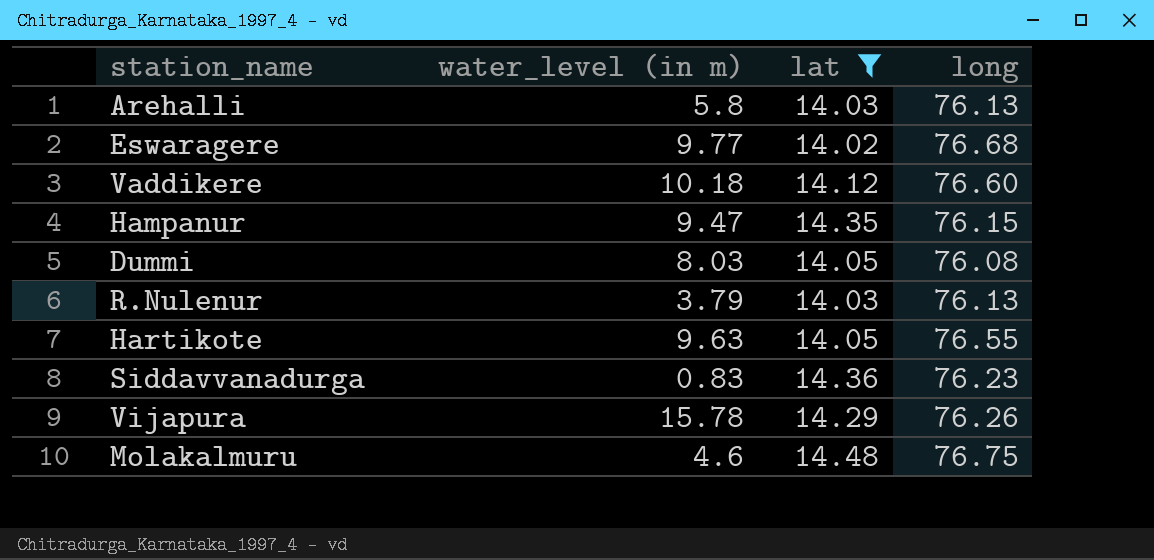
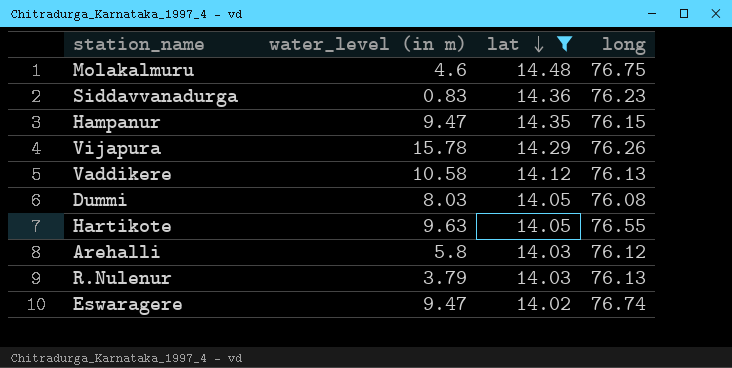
row order: none -> lat descending
Vaddikere | water_level (in m): 10.18 -> 10.58
Vaddikere | long: 76.60 -> 76.13
Arehalli | long: 76.13 -> 76.12
Eswaragere | water_level (in m): 9.77 -> 9.47
Eswaragere | long: 76.68 -> 76.74

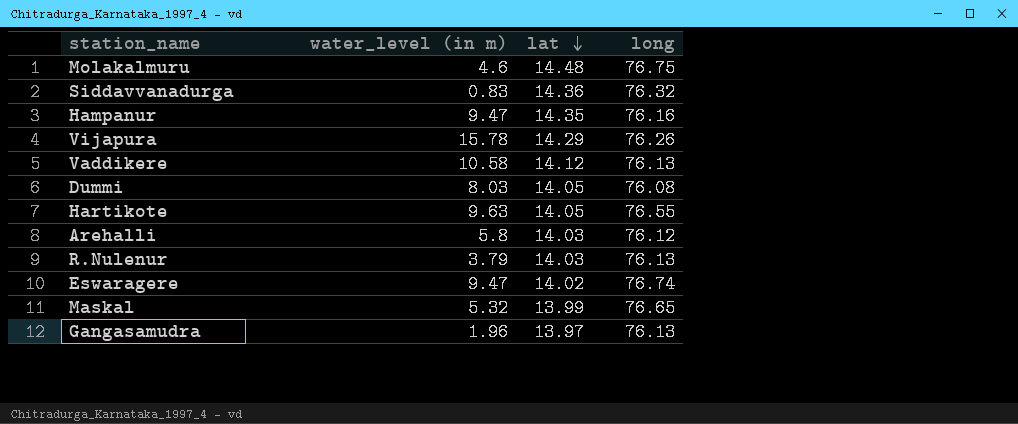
filter: lat >= 14.02 -> none
Siddavvanadurga | long: 76.23 -> 76.32
Hampanur | long: 76.15 -> 76.16

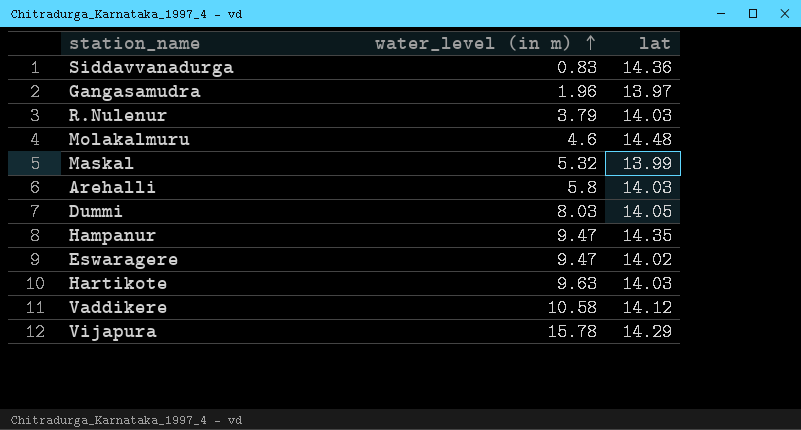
row order: lat descending -> water_level (in m) ascending
column long | position: 4 -> none
Hartikote | lat: 14.05 -> 14.03

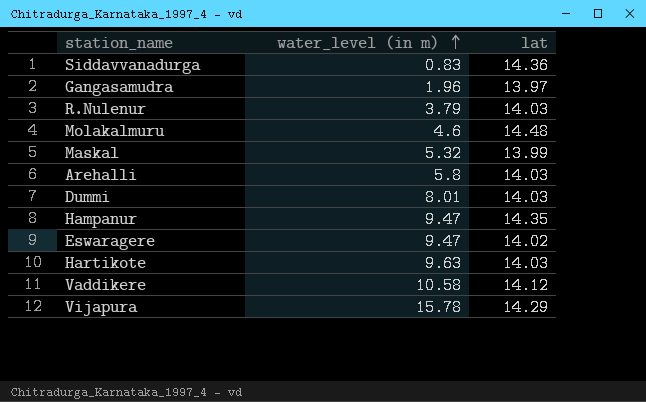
Dummi | water_level (in m): 8.03 -> 8.01
Dummi | lat: 14.05 -> 14.03

